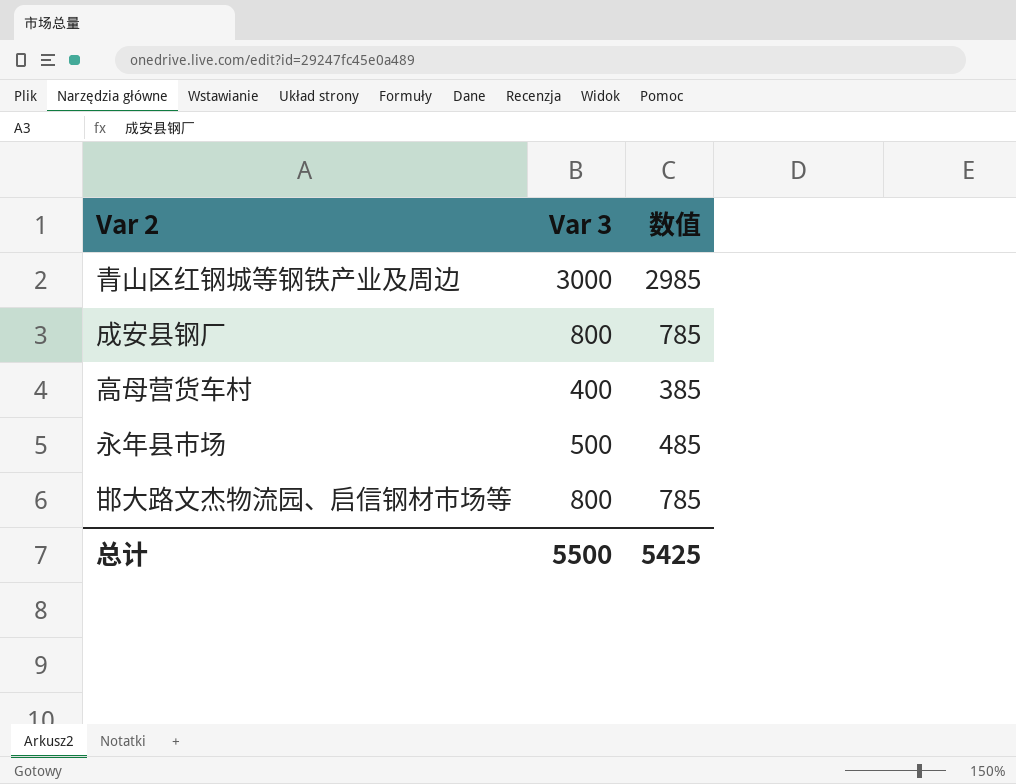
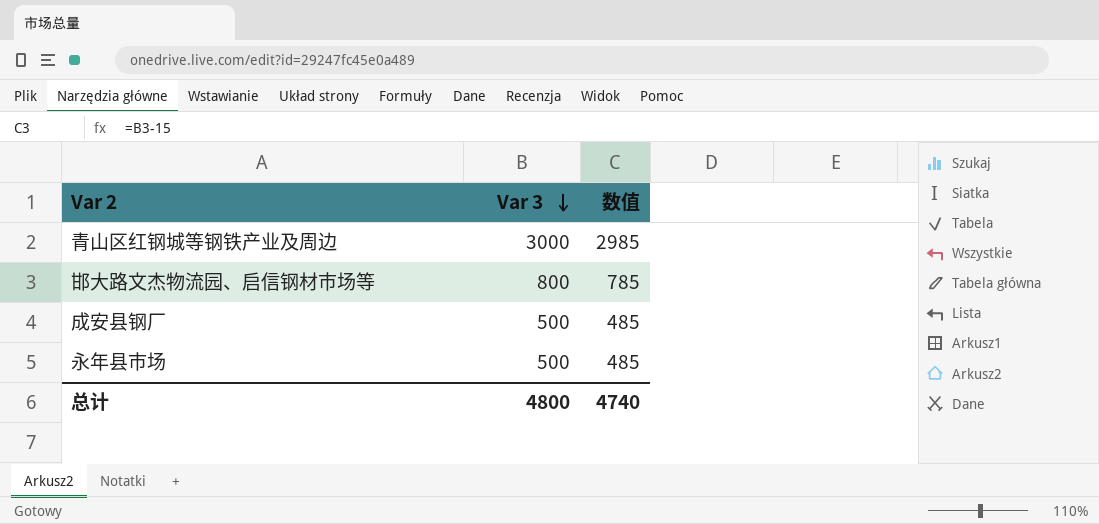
row order: none -> Var 3 descending
row 高母营货车村: 400 | 385 -> none
成安县钢厂 | Var 3: 800 -> 500
成安县钢厂 | 数值: 785 -> 485
总计 | Var 3: 5500 -> 4800
总计 | 数值: 5425 -> 4740

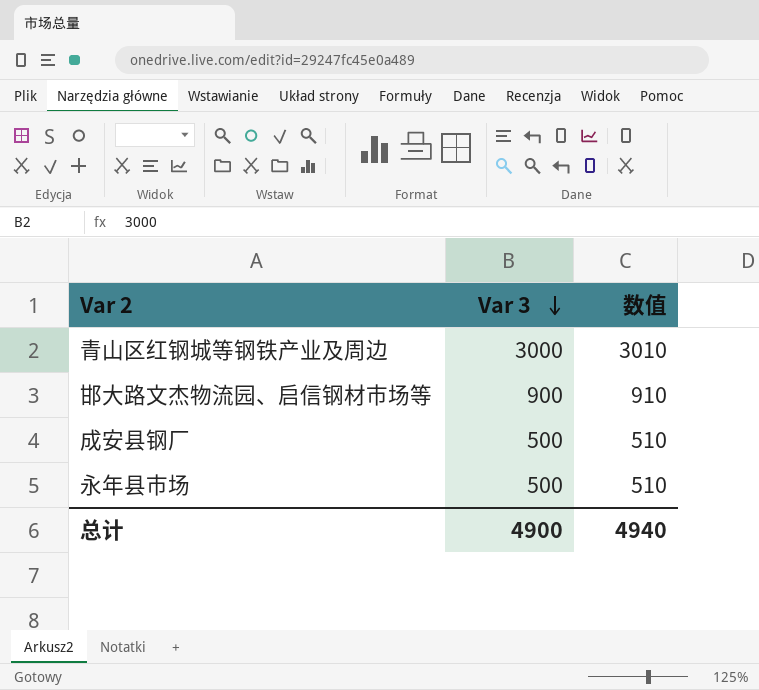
column 数值 | formula: [Var 3] - 15 -> [Var 3] + 10
邯大路文杰物流园、启信钢材市场等 | Var 3: 800 -> 900
总计 | Var 3: 4800 -> 4900
总计 | 数值: 4740 -> 4940

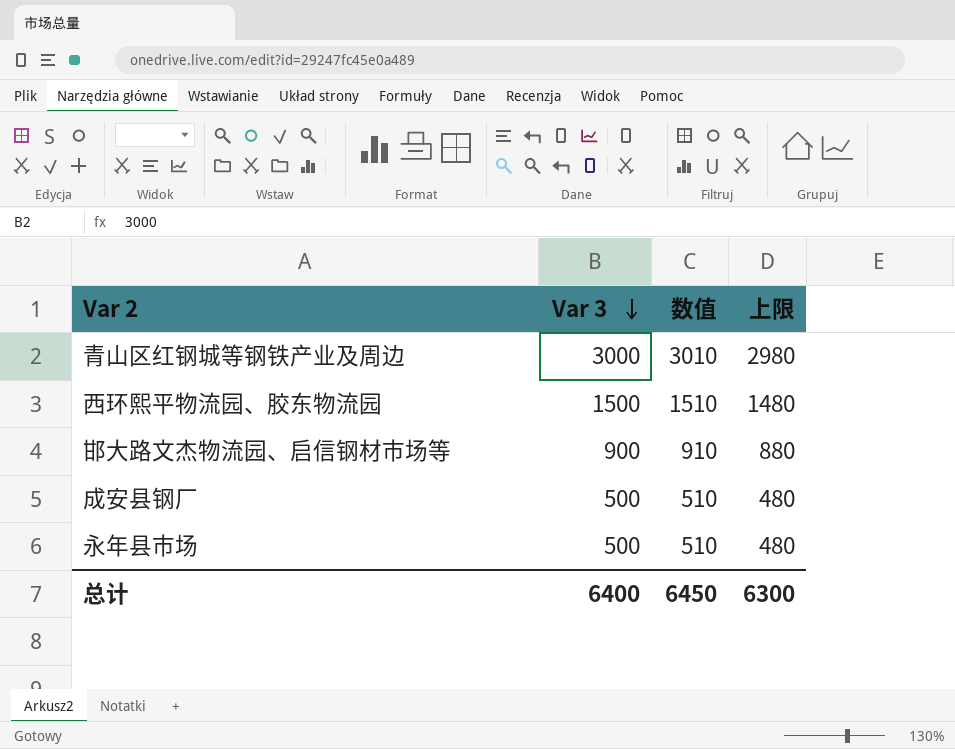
column 上限 | formula: none -> [Var 3] - 20
row 西环熙平物流园、胶东物流园: none -> 1500 | 1510 | 1480
总计 | Var 3: 4900 -> 6400
总计 | 数值: 4940 -> 6450

